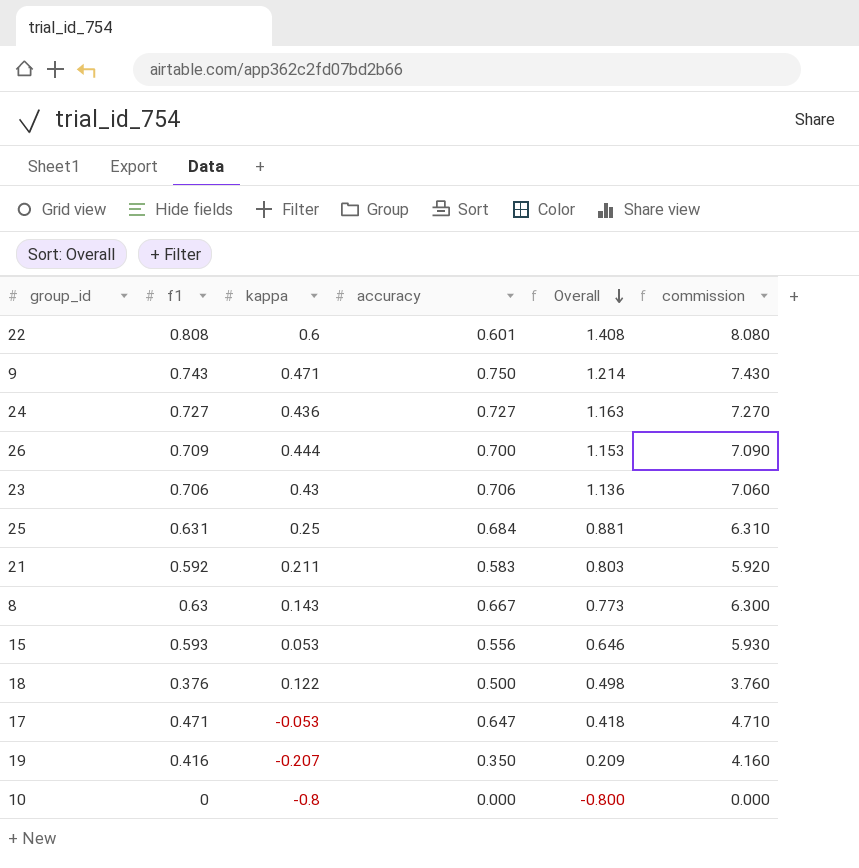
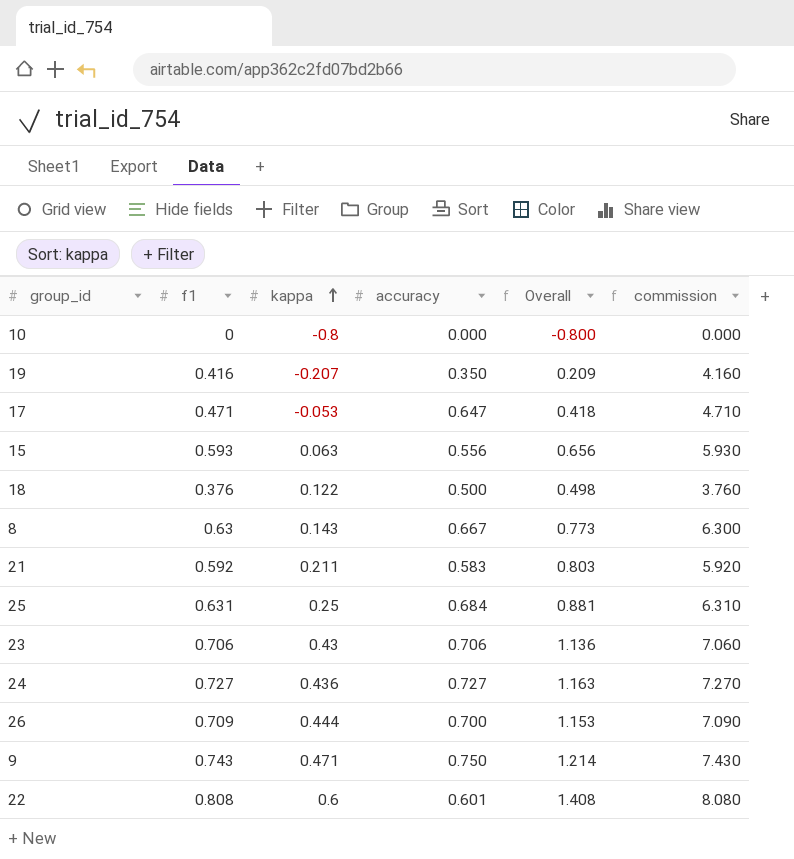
row order: Overall descending -> kappa ascending
15 | kappa: 0.053 -> 0.063
15 | Overall: 0.646 -> 0.656

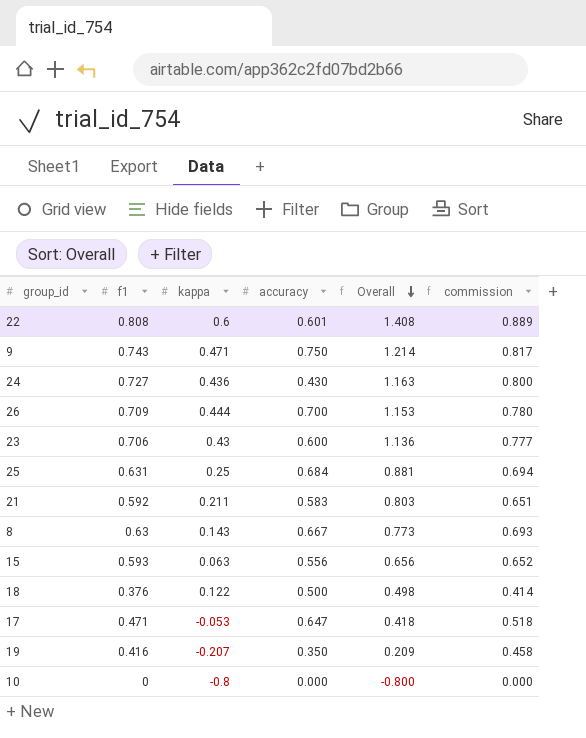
row order: kappa ascending -> Overall descending
column commission | formula: [f1] * 10 -> [f1] * 1.1
24 | accuracy: 0.727 -> 0.430
23 | accuracy: 0.706 -> 0.600

